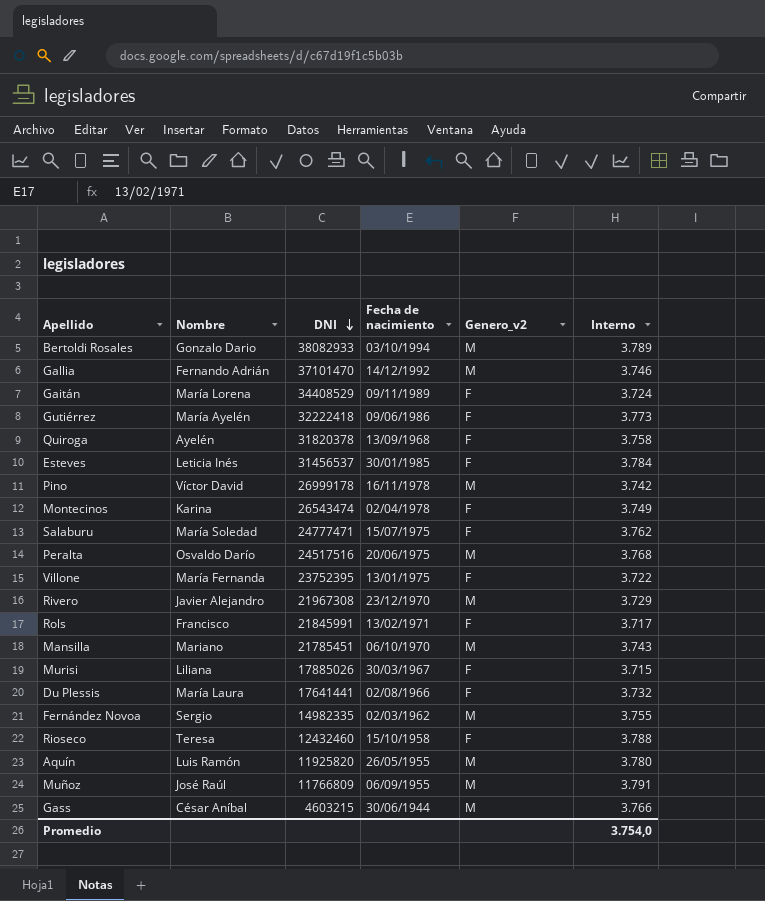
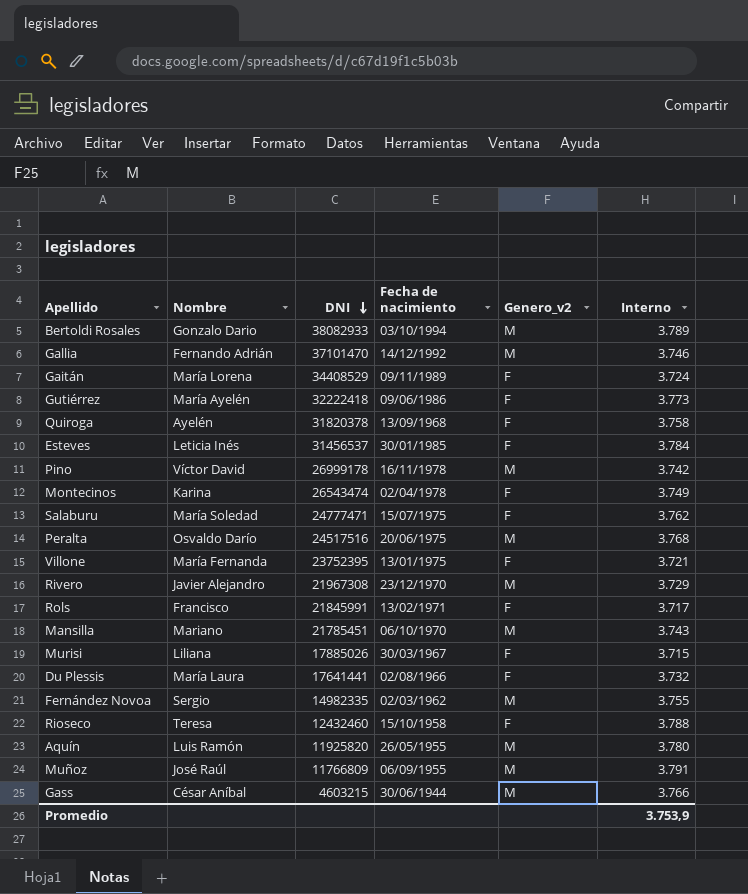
Villone | Interno: 3.722 -> 3.721
Promedio | Interno: 3.754,0 -> 3.753,9

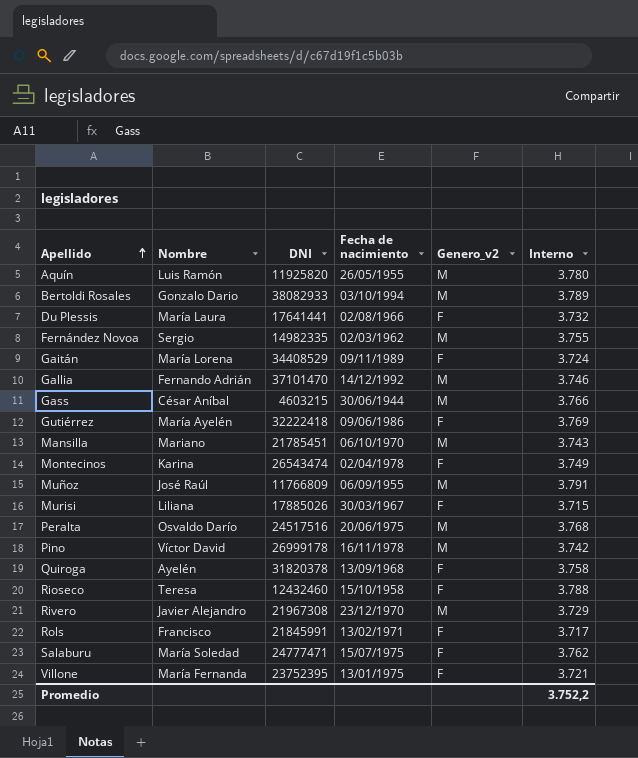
row order: DNI descending -> Apellido ascending
row Esteves: Leticia Inés | 31456537 | 30/01/1985 | F | 3.784 -> none
Gutiérrez | Interno: 3.773 -> 3.769
Promedio | Interno: 3.753,9 -> 3.752,2

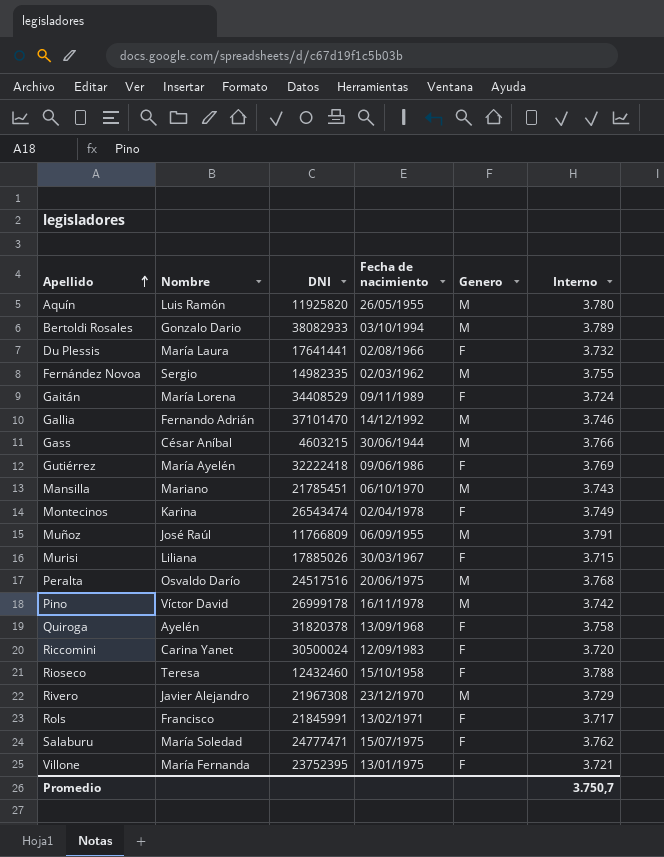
column name: Genero_v2 -> Genero
row Riccomini: none -> Carina Yanet | 30500024 | 12/09/1983 | F | 3.720
Promedio | Interno: 3.752,2 -> 3.750,7

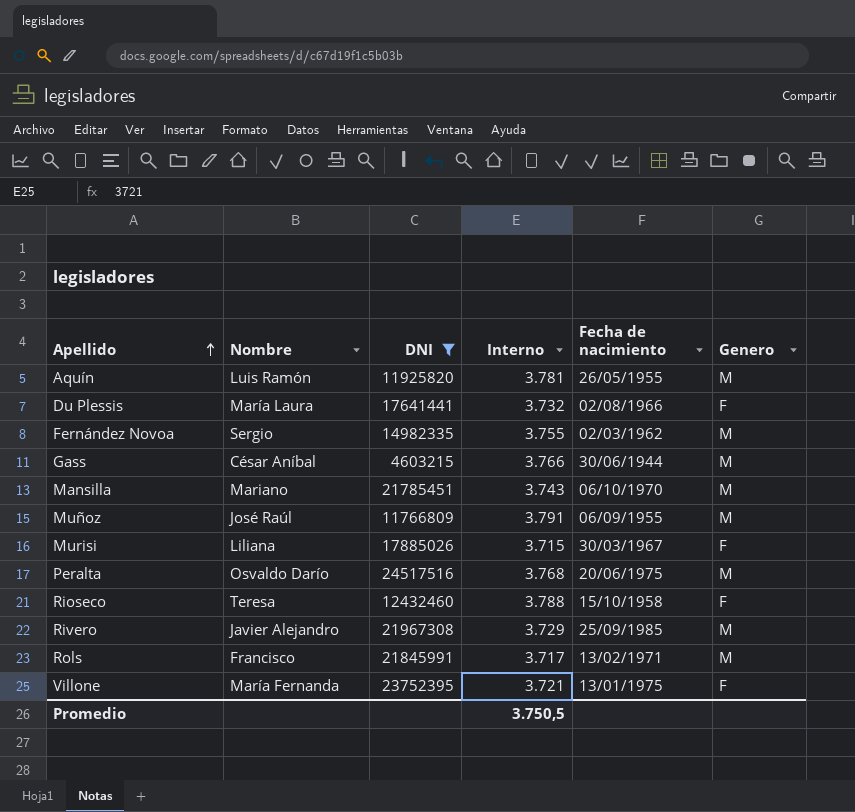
filter: none -> DNI <= 24517516
column Interno | position: 6 -> 4
Aquín | Interno: 3.780 -> 3.781
Rivero | Fecha de nacimiento: 23/12/1970 -> 25/09/1985
Rols | Genero: F -> M
Promedio | Interno: 3.750,7 -> 3.750,5

